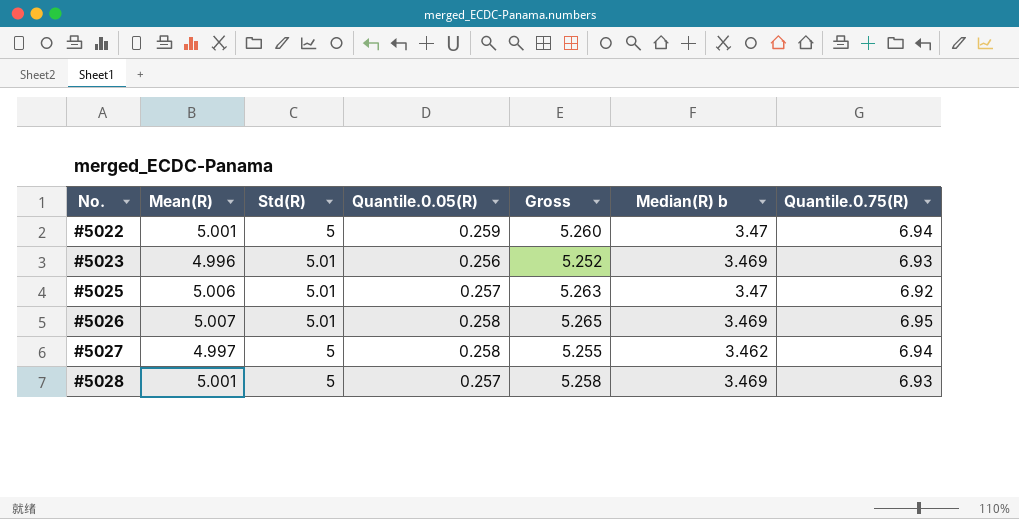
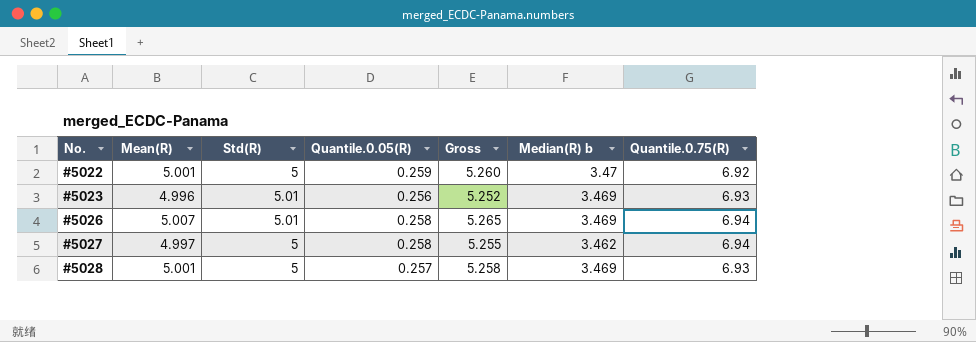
row #5025: 5.006 | 5.01 | 0.257 | 5.263 | 3.47 | 6.92 -> none
#5022 | Quantile.0.75(R): 6.94 -> 6.92
#5026 | Quantile.0.75(R): 6.95 -> 6.94

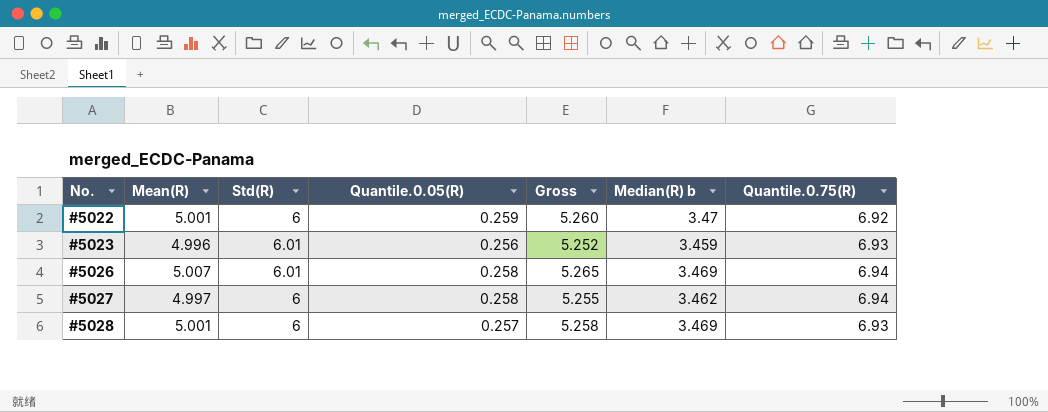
#5022 | Std(R): 5 -> 6
#5023 | Std(R): 5.01 -> 6.01
#5023 | Median(R) b: 3.469 -> 3.459
#5026 | Std(R): 5.01 -> 6.01
#5027 | Std(R): 5 -> 6
#5028 | Std(R): 5 -> 6

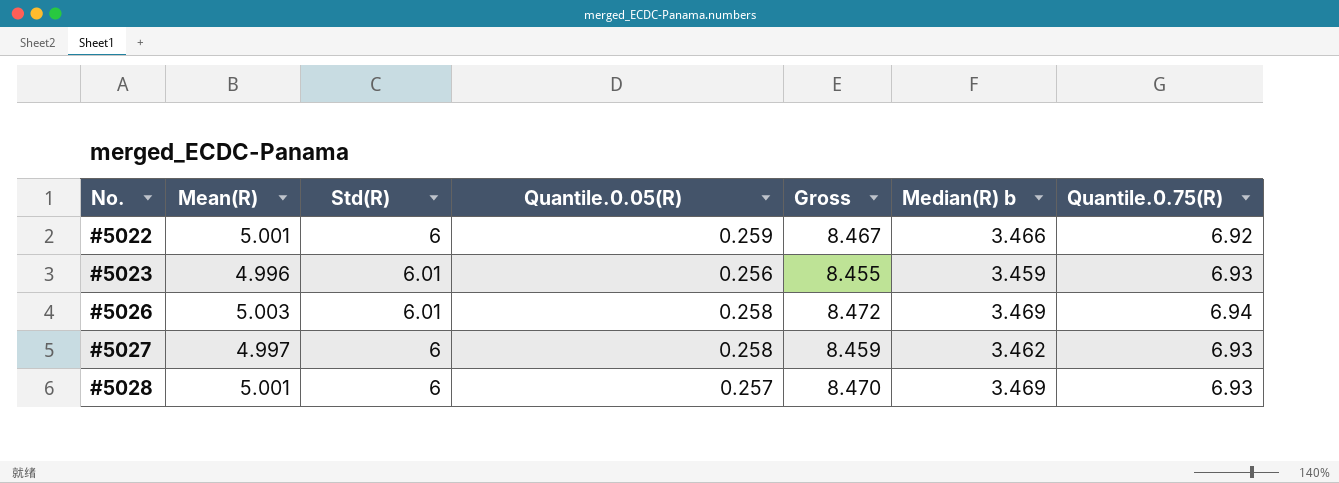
column Gross | formula: [Mean(R)] + [Quantile.0.05(R)] -> [Mean(R)] + [Median(R) b]
#5022 | Median(R) b: 3.47 -> 3.466
#5026 | Mean(R): 5.007 -> 5.003
#5027 | Quantile.0.75(R): 6.94 -> 6.93

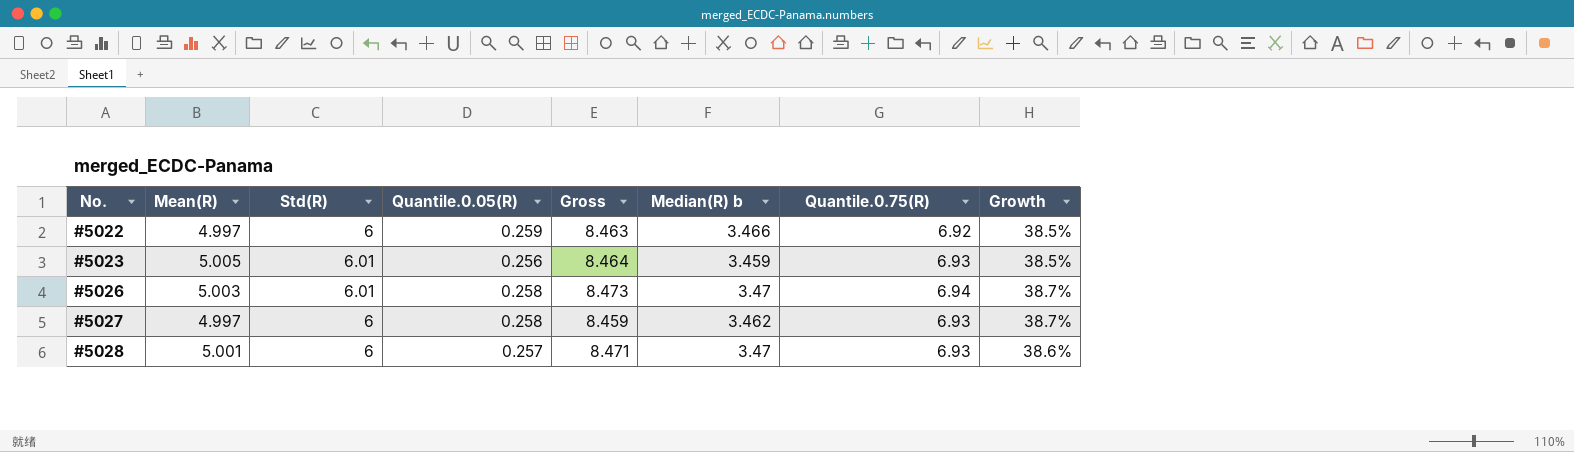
column Growth | formula: none -> ([Quantile.0.75(R)] - [Mean(R)]) / [Mean(R)]
#5022 | Mean(R): 5.001 -> 4.997
#5022 | Gross: 8.467 -> 8.463
#5023 | Mean(R): 4.996 -> 5.005
#5023 | Gross: 8.455 -> 8.464
#5026 | Gross: 8.472 -> 8.473
#5026 | Median(R) b: 3.469 -> 3.47
#5028 | Gross: 8.470 -> 8.471
#5028 | Median(R) b: 3.469 -> 3.47

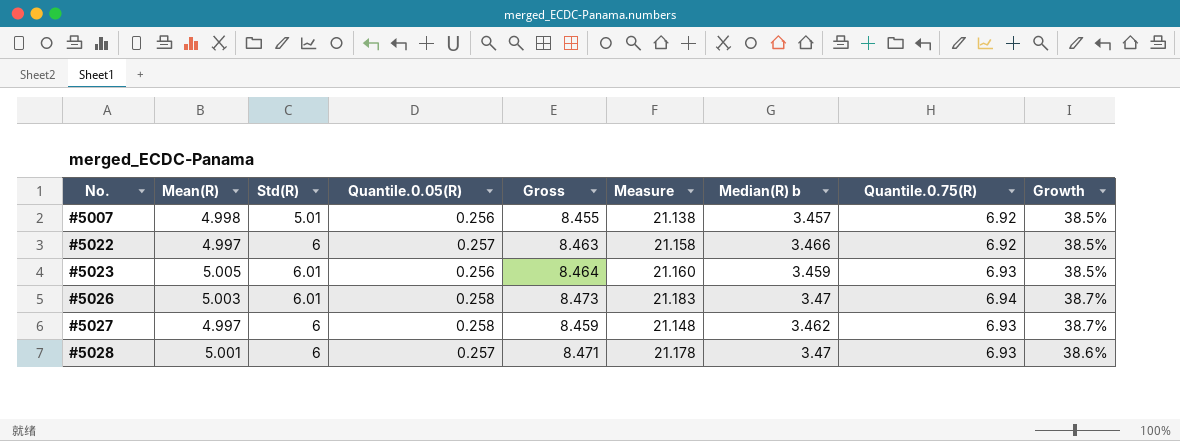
column Measure | formula: none -> [Gross] * 2.5
row #5007: none -> 4.998 | 5.01 | 0.256 | 8.455 | 21.138 | 3.457 | 6.92 | 38.5%
#5022 | Quantile.0.05(R): 0.259 -> 0.257

